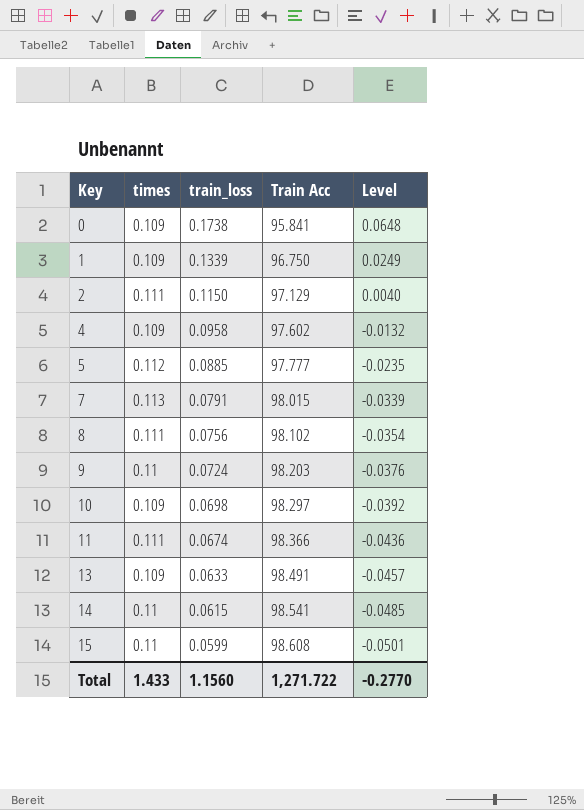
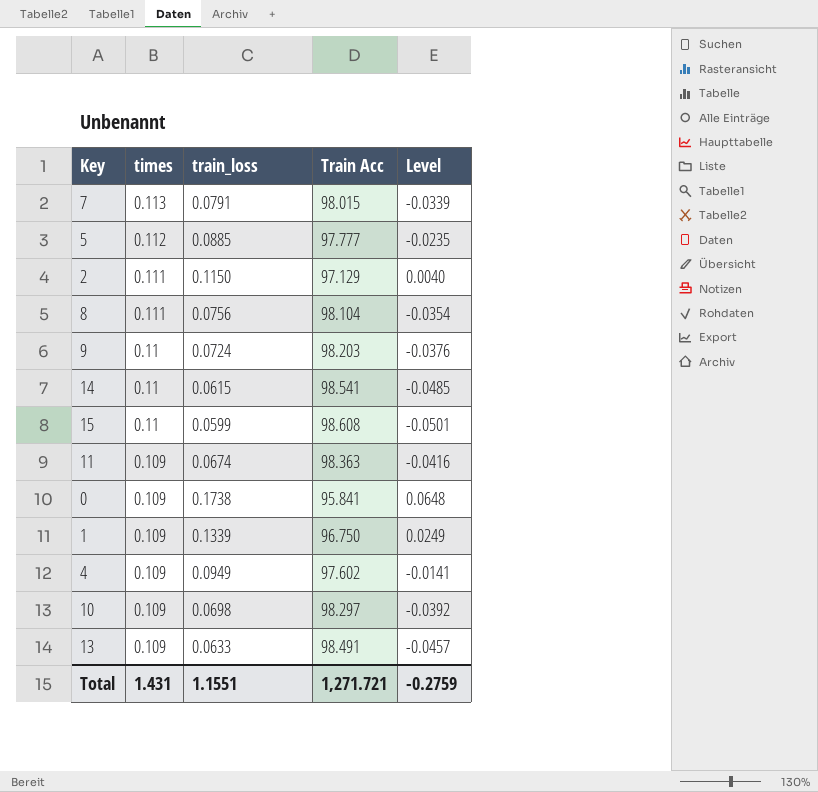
row order: Key ascending -> times descending
8 | Train Acc: 98.102 -> 98.104
11 | times: 0.111 -> 0.109
11 | Train Acc: 98.366 -> 98.363
11 | Level: -0.0436 -> -0.0416
4 | train_loss: 0.0958 -> 0.0949
4 | Level: -0.0132 -> -0.0141
Total | times: 1.433 -> 1.431
Total | train_loss: 1.1560 -> 1.1551
Total | Train Acc: 1,271.722 -> 1,271.721
Total | Level: -0.2770 -> -0.2759

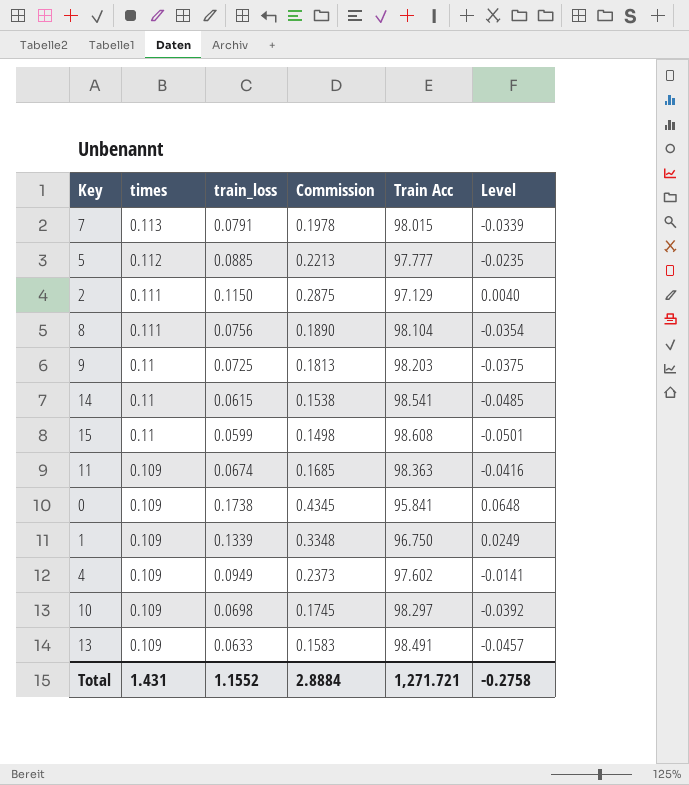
column Commission | formula: none -> [train_loss] * 2.5
9 | train_loss: 0.0724 -> 0.0725
9 | Level: -0.0376 -> -0.0375
Total | train_loss: 1.1551 -> 1.1552
Total | Level: -0.2759 -> -0.2758

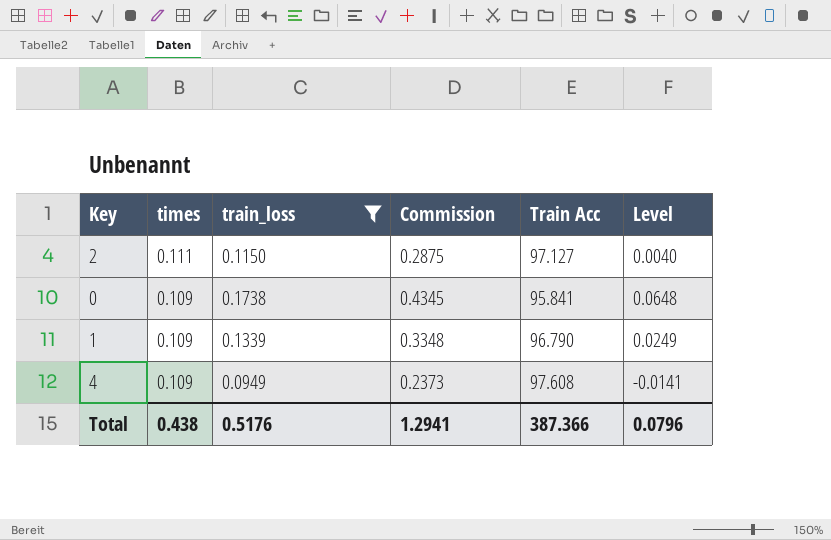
filter: none -> train_loss >= 0.0949
2 | Train Acc: 97.129 -> 97.127
1 | Train Acc: 96.750 -> 96.790
4 | Train Acc: 97.602 -> 97.608
Total | times: 1.431 -> 0.438
Total | train_loss: 1.1552 -> 0.5176
Total | Commission: 2.8884 -> 1.2941
Total | Train Acc: 1,271.721 -> 387.366
Total | Level: -0.2758 -> 0.0796

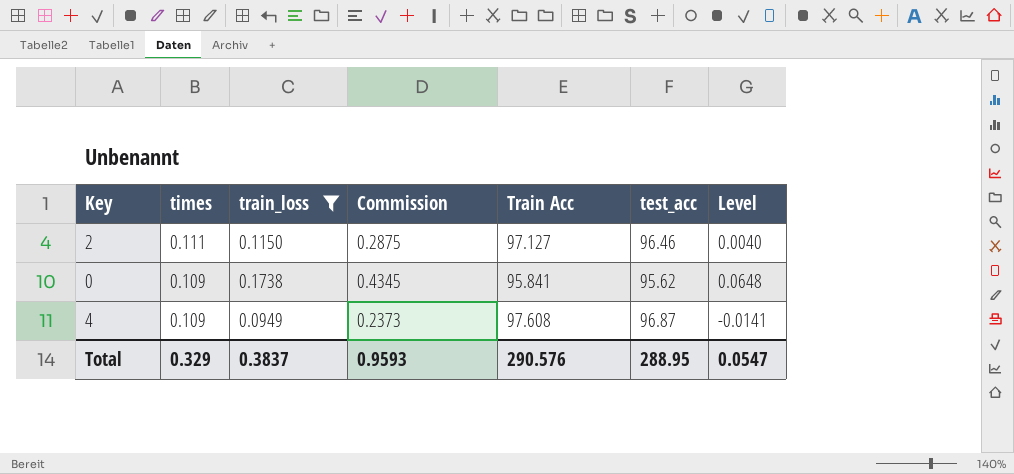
column test_acc | position: none -> 6
row 1: 0.109 | 0.1339 | 0.3348 | 96.790 | 0.0249 -> none
Total | times: 0.438 -> 0.329
Total | train_loss: 0.5176 -> 0.3837
Total | Commission: 1.2941 -> 0.9593
Total | Train Acc: 387.366 -> 290.576
Total | Level: 0.0796 -> 0.0547

